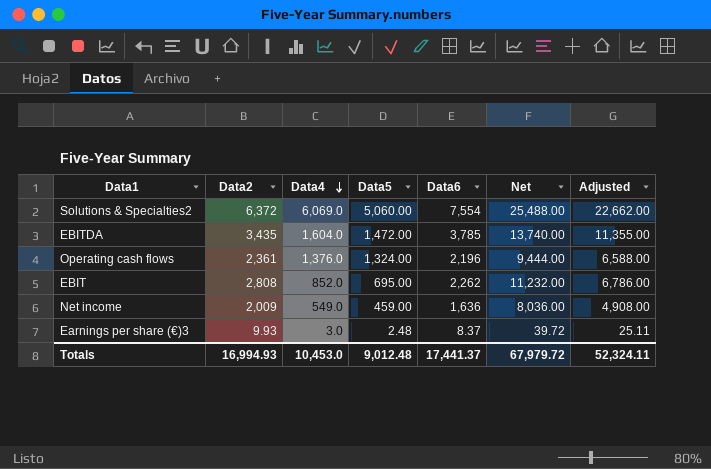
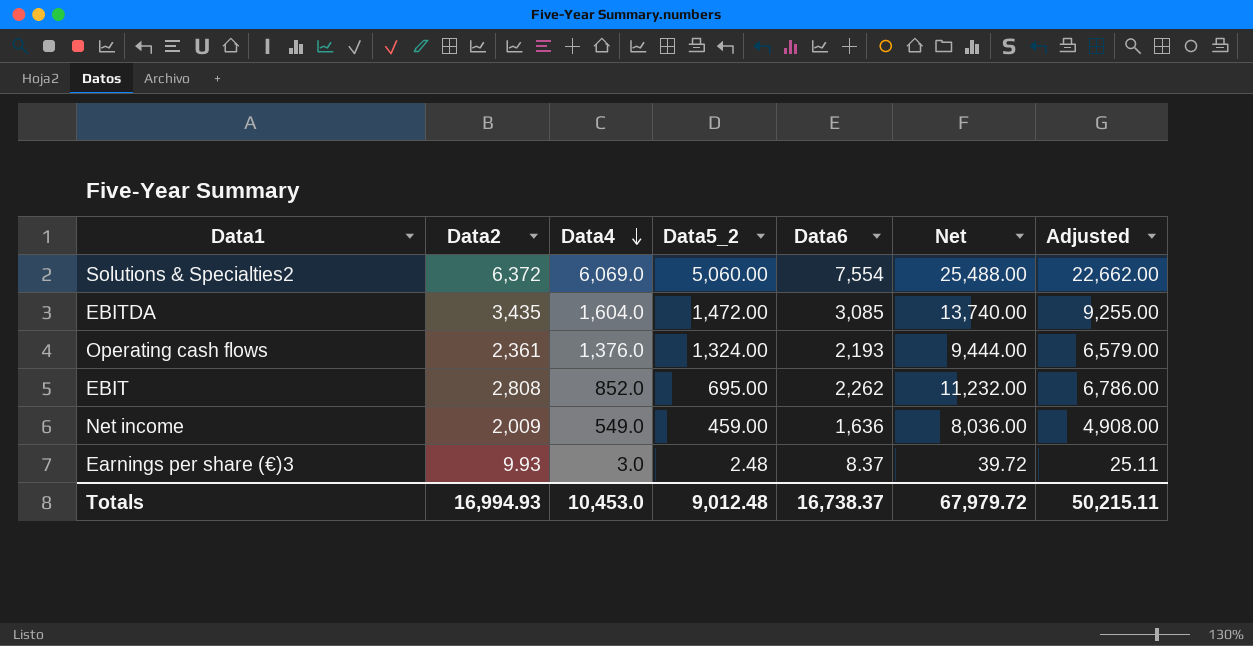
column name: Data5 -> Data5_2
EBITDA | Data6: 3,785 -> 3,085
EBITDA | Adjusted: 11,355.00 -> 9,255.00
Operating cash flows | Data6: 2,196 -> 2,193
Operating cash flows | Adjusted: 6,588.00 -> 6,579.00
Totals | Data6: 17,441.37 -> 16,738.37
Totals | Adjusted: 52,324.11 -> 50,215.11

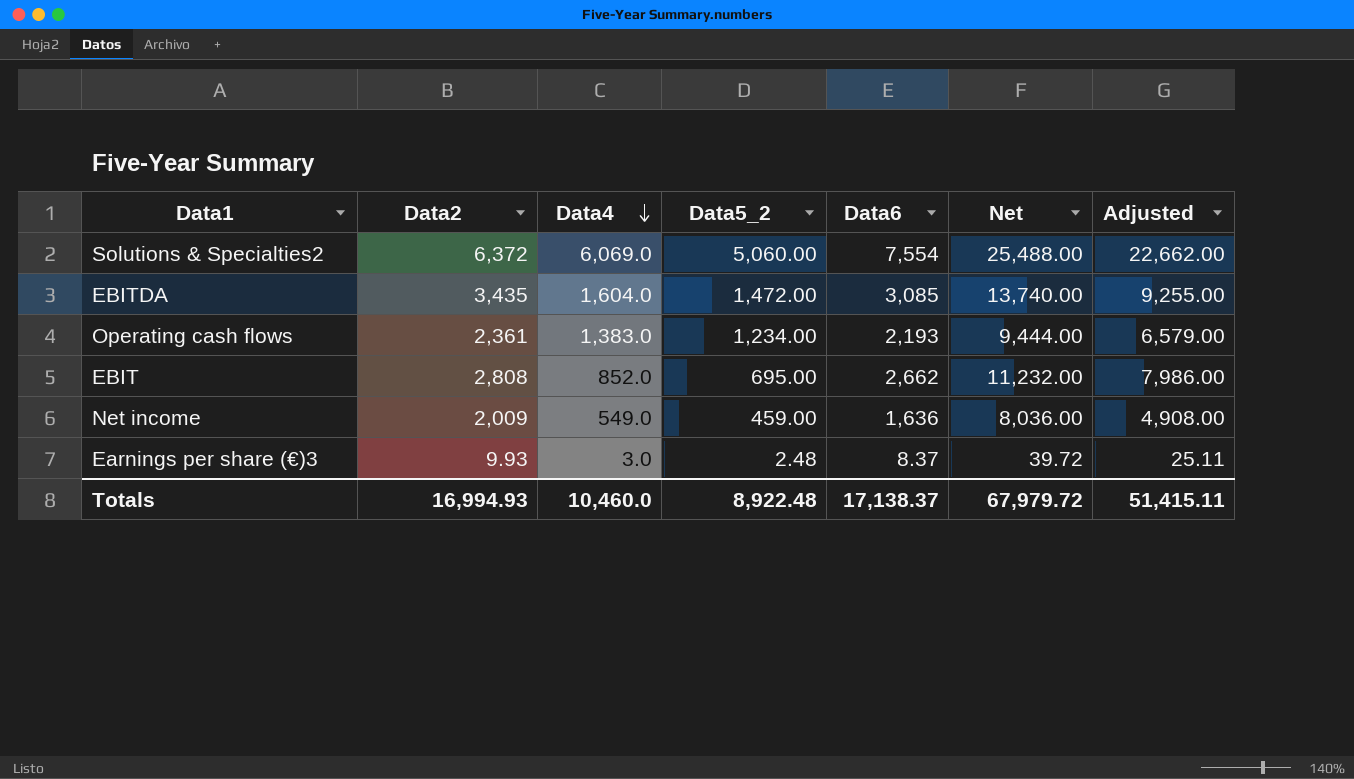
Operating cash flows | Data4: 1,376.0 -> 1,383.0
Operating cash flows | Data5_2: 1,324.00 -> 1,234.00
EBIT | Data6: 2,262 -> 2,662
EBIT | Adjusted: 6,786.00 -> 7,986.00
Totals | Data4: 10,453.0 -> 10,460.0
Totals | Data5_2: 9,012.48 -> 8,922.48
Totals | Data6: 16,738.37 -> 17,138.37
Totals | Adjusted: 50,215.11 -> 51,415.11

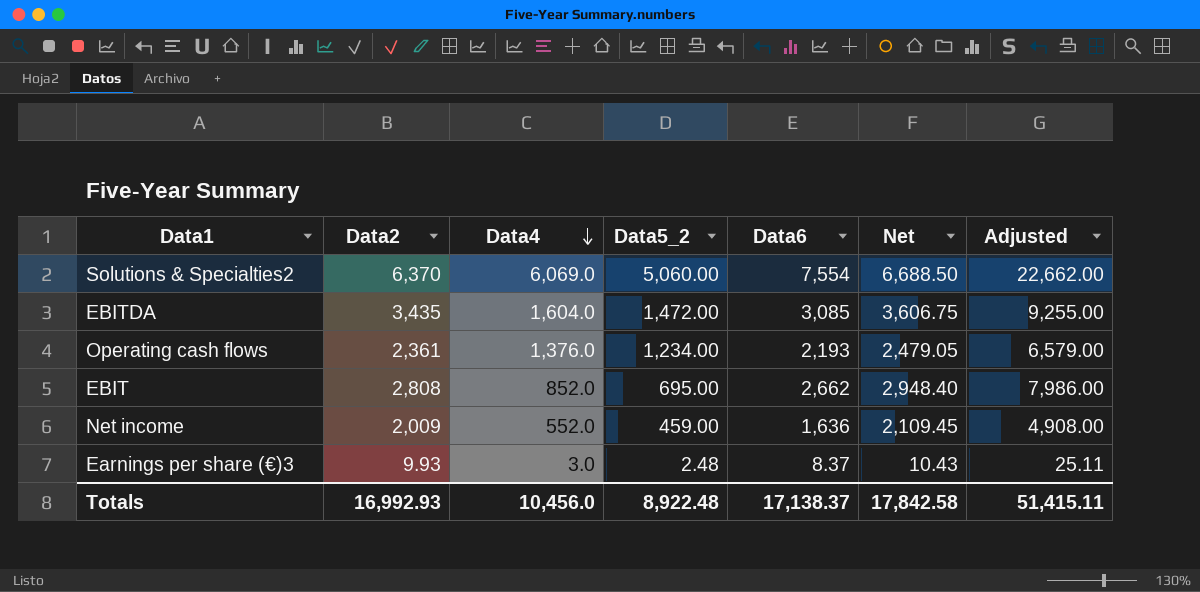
column Net | formula: [Data2] * 4 -> [Data2] * 1.05
Solutions & Specialties2 | Data2: 6,372 -> 6,370
Operating cash flows | Data4: 1,383.0 -> 1,376.0
Net income | Data4: 549.0 -> 552.0
Totals | Data2: 16,994.93 -> 16,992.93
Totals | Data4: 10,460.0 -> 10,456.0
Totals | Net: 67,979.72 -> 17,842.58

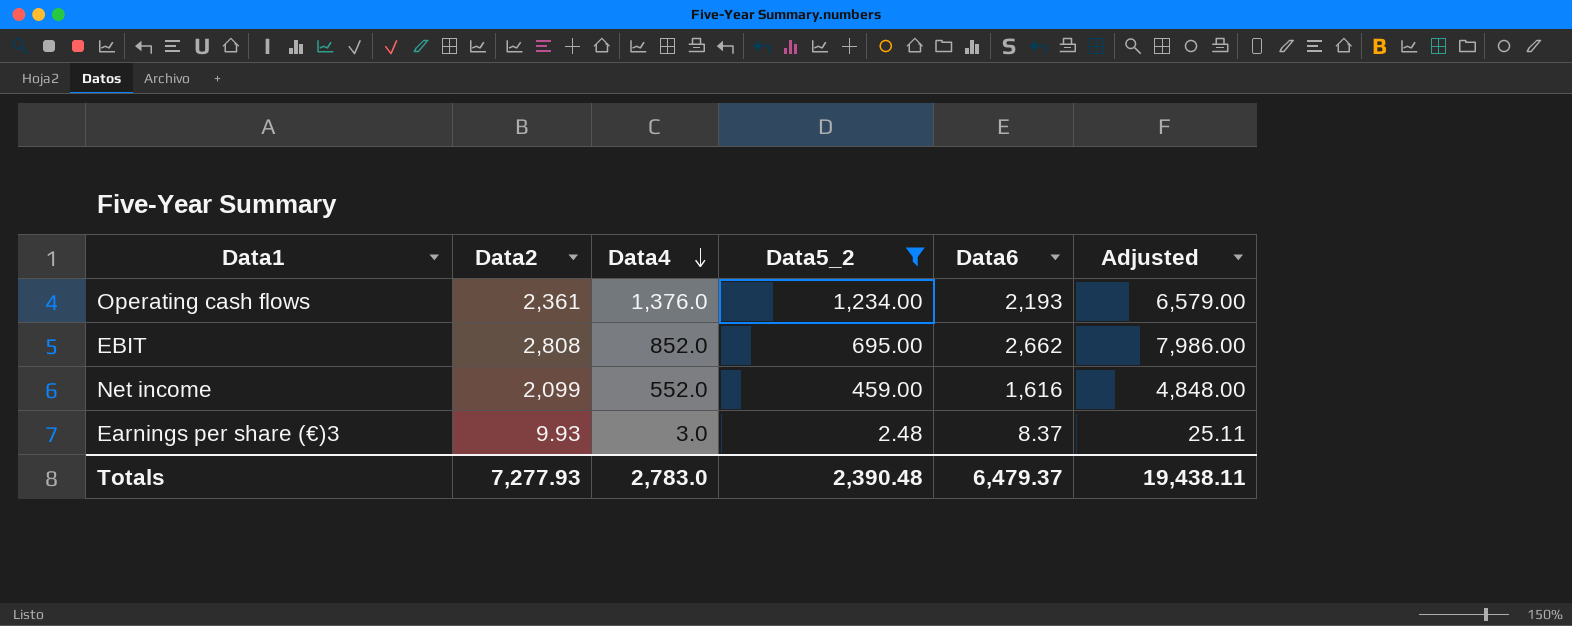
filter: none -> Data5_2 <= 1,234.00
column Net | formula: [Data2] * 1.05 -> none
Net income | Data2: 2,009 -> 2,099
Net income | Data6: 1,636 -> 1,616
Net income | Adjusted: 4,908.00 -> 4,848.00
Totals | Data2: 16,992.93 -> 7,277.93
Totals | Data4: 10,456.0 -> 2,783.0
Totals | Data5_2: 8,922.48 -> 2,390.48
Totals | Data6: 17,138.37 -> 6,479.37
Totals | Adjusted: 51,415.11 -> 19,438.11

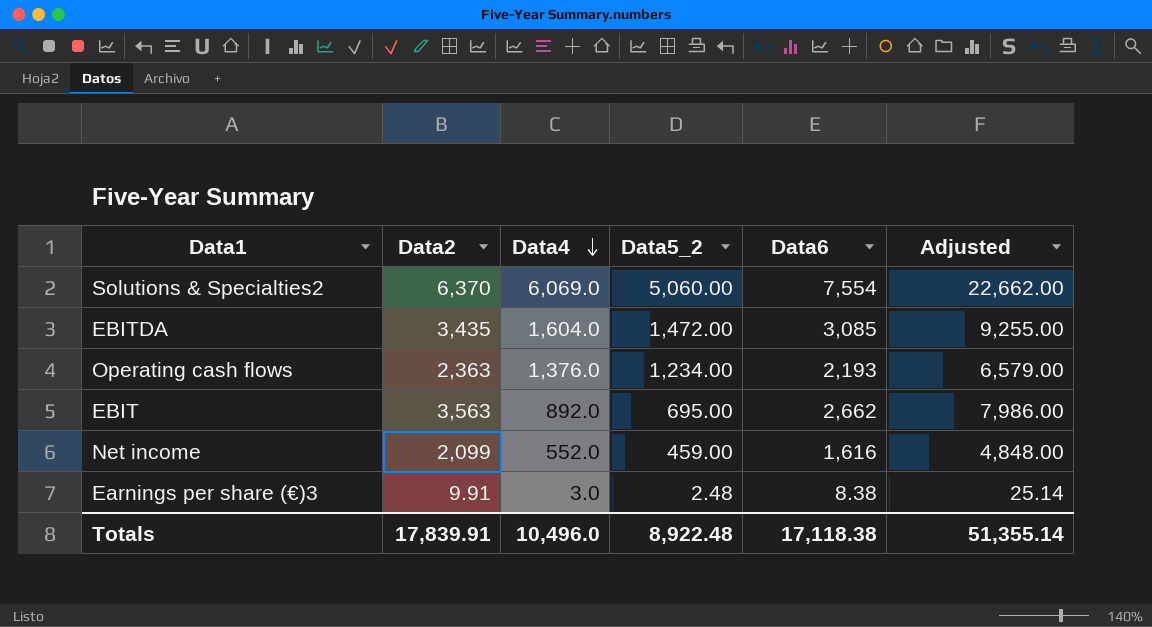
filter: Data5_2 <= 1,234.00 -> none
Operating cash flows | Data2: 2,361 -> 2,363
EBIT | Data2: 2,808 -> 3,563
EBIT | Data4: 852.0 -> 892.0
Earnings per share (€)3 | Data2: 9.93 -> 9.91
Earnings per share (€)3 | Data6: 8.37 -> 8.38
Earnings per share (€)3 | Adjusted: 25.11 -> 25.14
Totals | Data2: 7,277.93 -> 17,839.91
Totals | Data4: 2,783.0 -> 10,496.0
Totals | Data5_2: 2,390.48 -> 8,922.48
Totals | Data6: 6,479.37 -> 17,118.38
Totals | Adjusted: 19,438.11 -> 51,355.14

